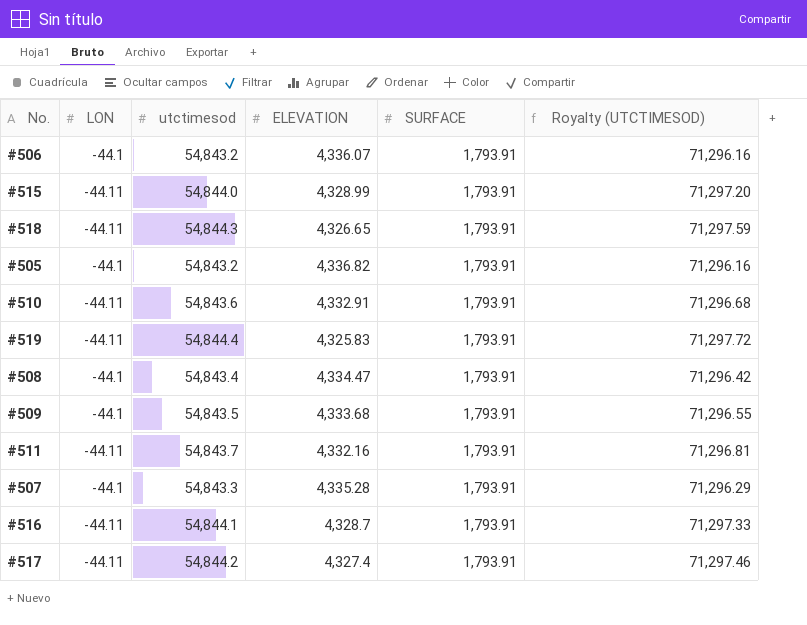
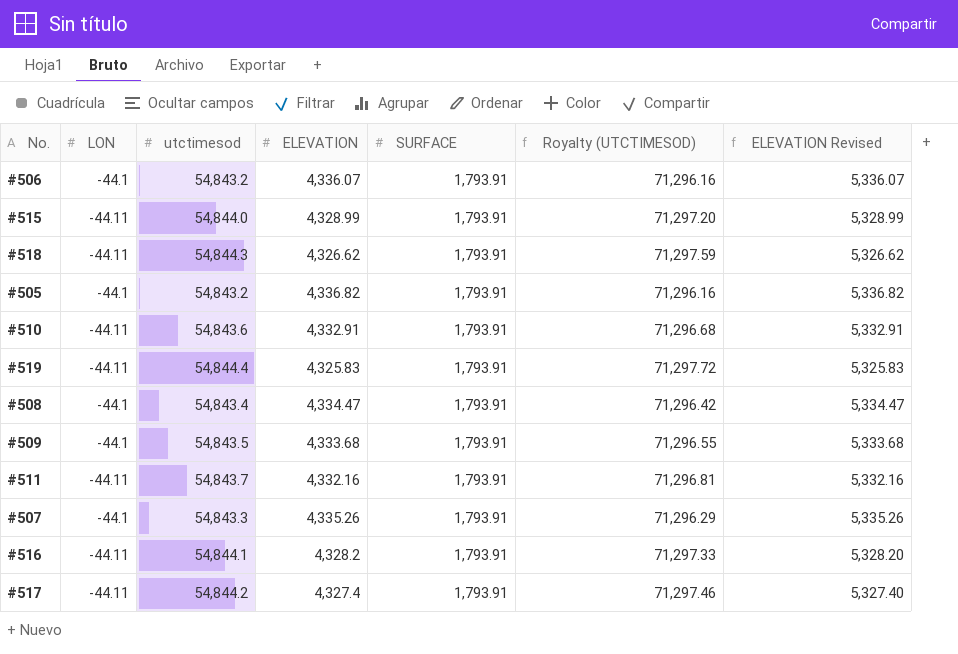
column ELEVATION Revised | formula: none -> [ELEVATION] + 1000
#518 | ELEVATION: 4,326.65 -> 4,326.62
#507 | ELEVATION: 4,335.28 -> 4,335.26
#516 | ELEVATION: 4,328.7 -> 4,328.2

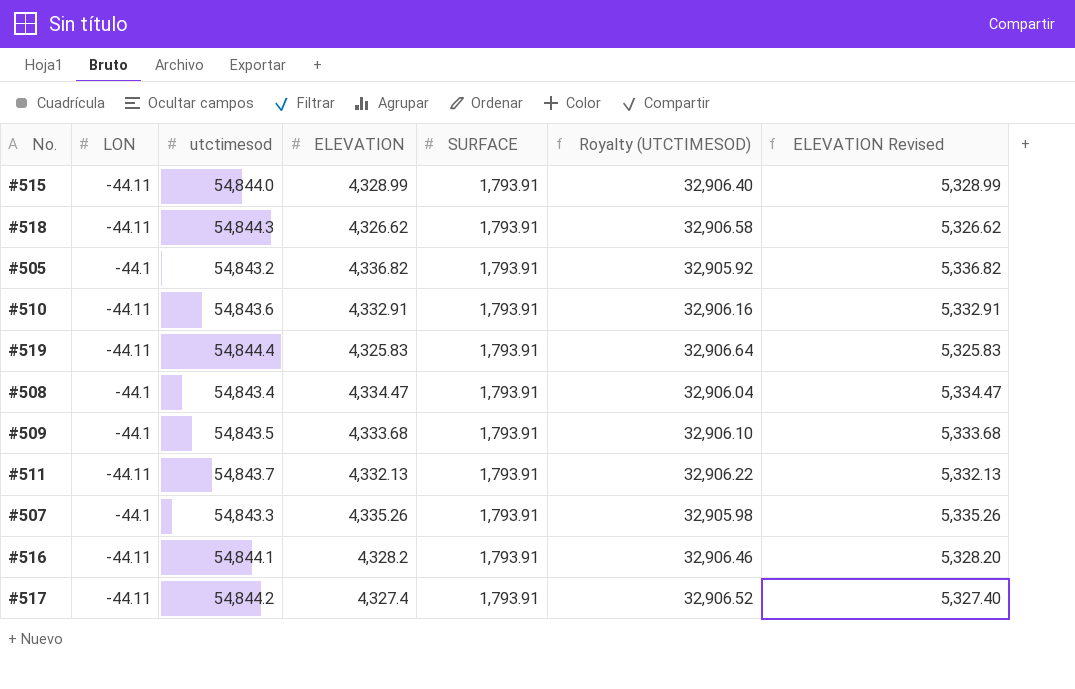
column Royalty (UTCTIMESOD) | formula: [utctimesod] * 1.3 -> [utctimesod] * 0.6
row #506: -44.1 | 54,843.2 | 4,336.07 | 1,793.91 | 71,296.16 | 5,336.07 -> none
#511 | ELEVATION: 4,332.16 -> 4,332.13
#511 | ELEVATION Revised: 5,332.16 -> 5,332.13

